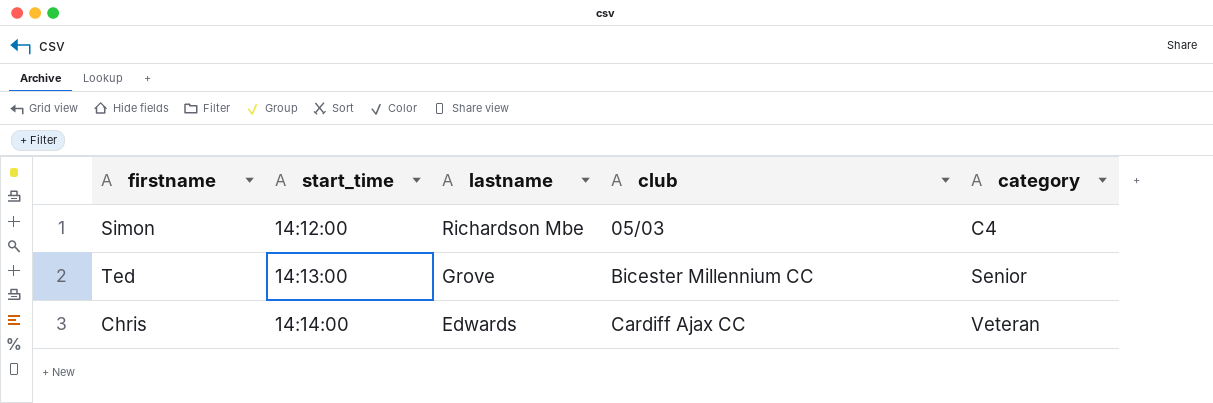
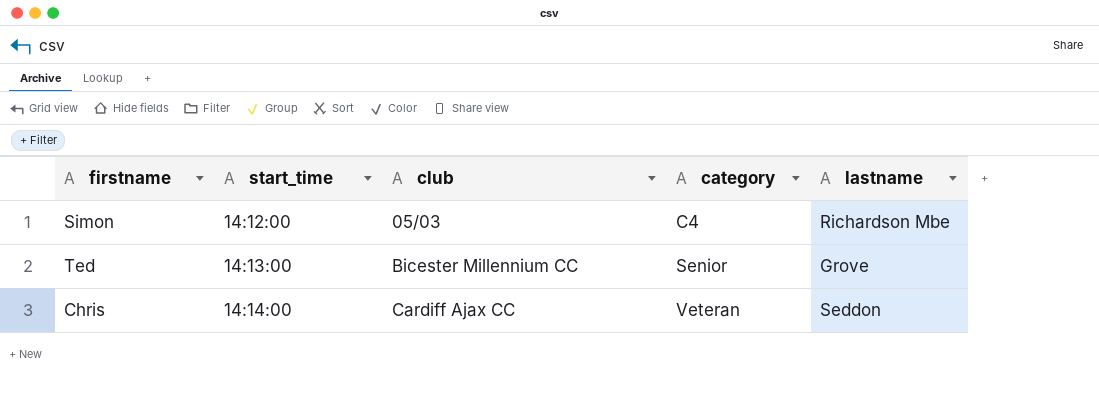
column lastname | position: 3 -> 5
Chris | lastname: Edwards -> Seddon

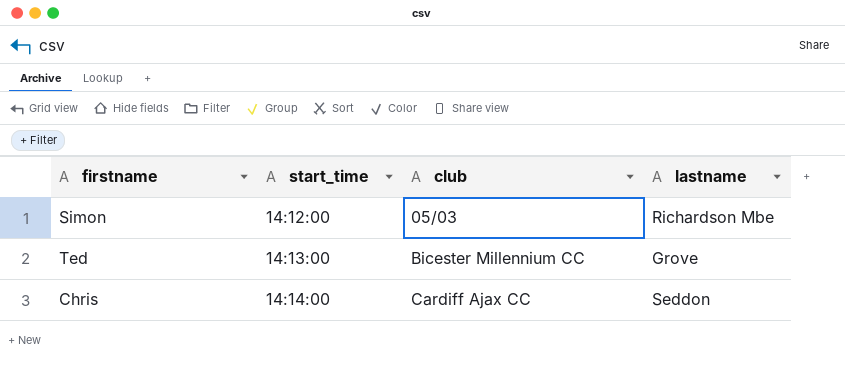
column category | position: 4 -> none

